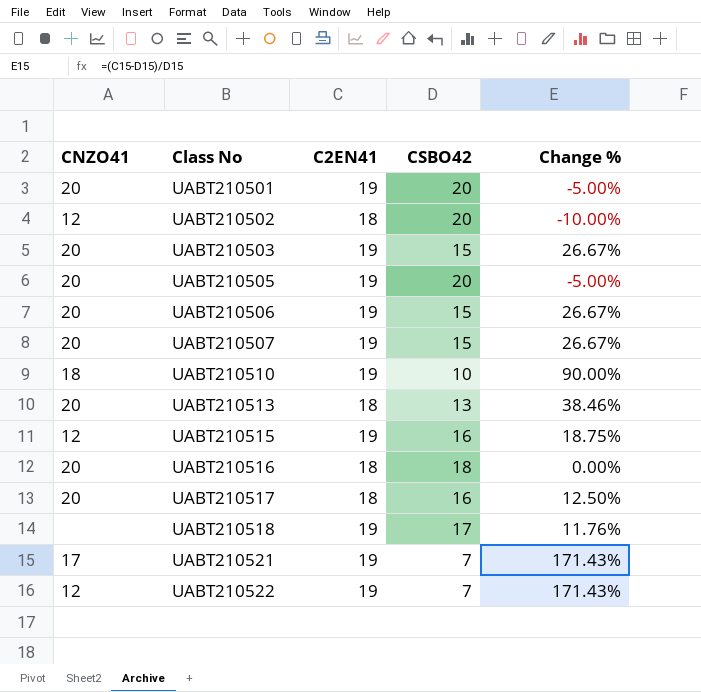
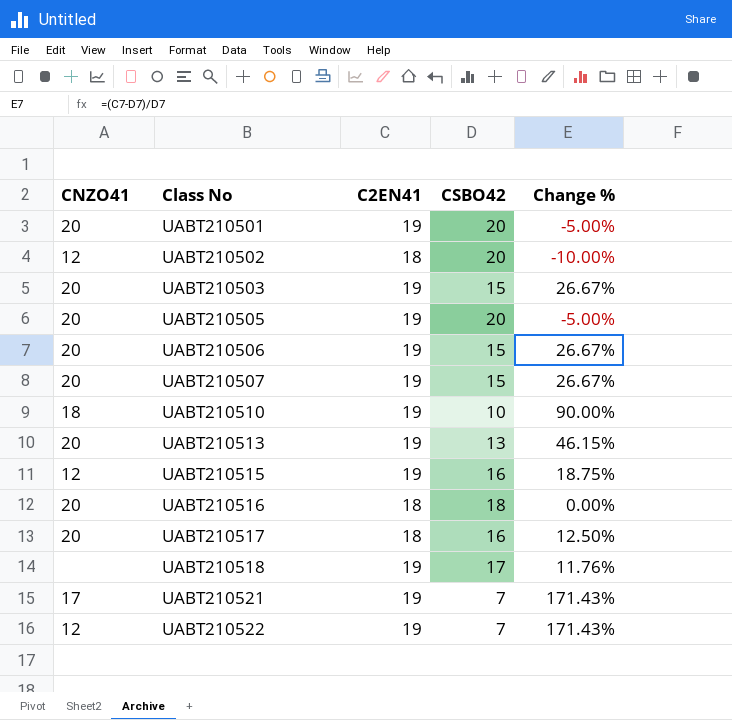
UABT210513 | C2EN41: 18 -> 19
UABT210513 | Change %: 38.46% -> 46.15%

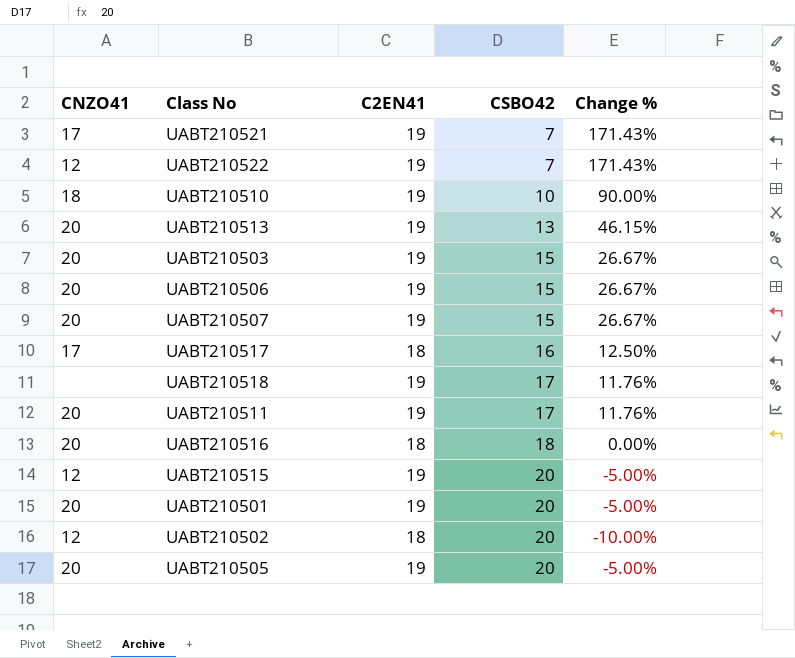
row order: Class No ascending -> CSBO42 ascending
UABT210517 | CNZO41: 20 -> 17
row UABT210511: none -> 20 | 19 | 17 | 11.76%
UABT210515 | CSBO42: 16 -> 20
UABT210515 | Change %: 18.75% -> -5.00%

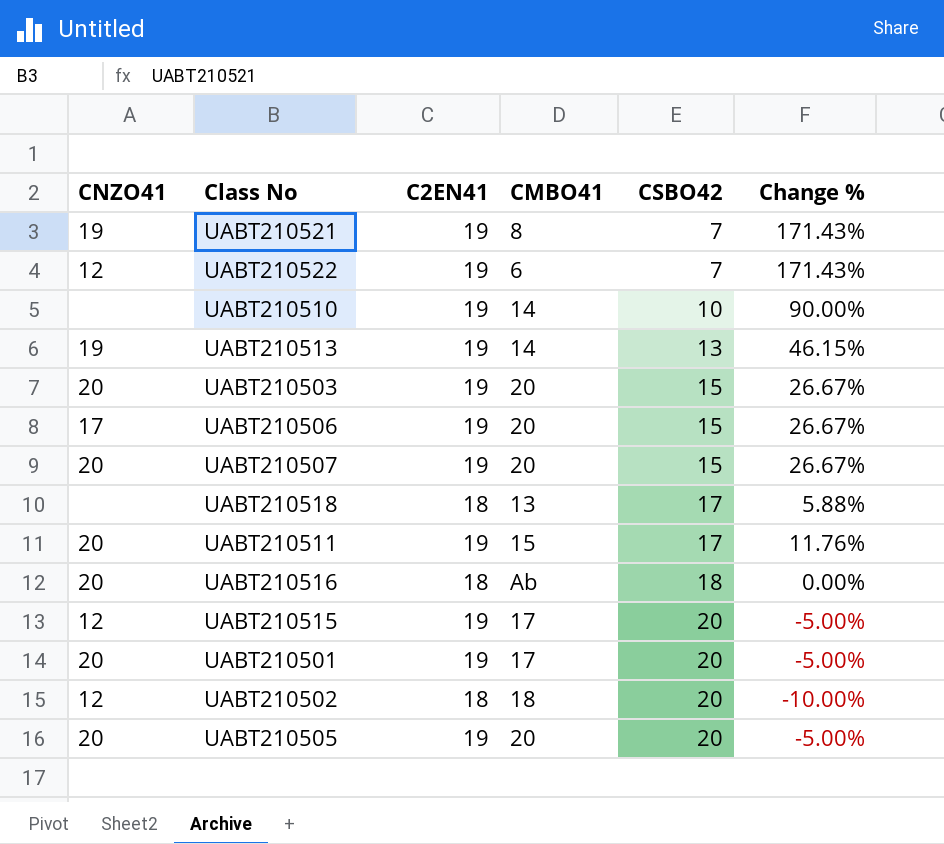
column CMBO41 | position: none -> 4
row UABT210517: 17 | 18 | 16 | 12.50% -> none
UABT210521 | CNZO41: 17 -> 19
UABT210510 | CNZO41: 18 -> none
UABT210513 | CNZO41: 20 -> 19
UABT210506 | CNZO41: 20 -> 17
UABT210518 | C2EN41: 19 -> 18
UABT210518 | Change %: 11.76% -> 5.88%

